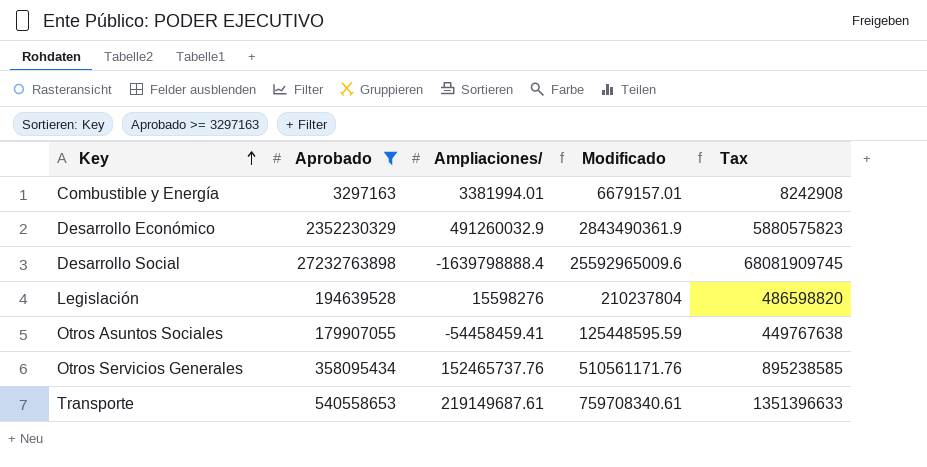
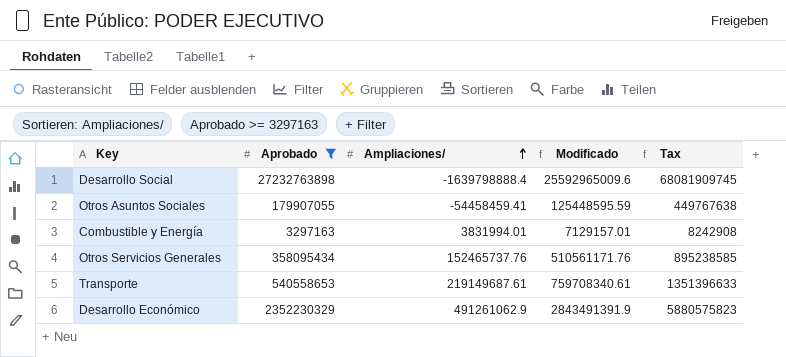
row order: Key ascending -> Ampliaciones/ ascending
row Legislación: 194639528 | 15598276 | 210237804 | 486598820 -> none
Combustible y Energía | Ampliaciones/: 3381994.01 -> 3831994.01
Combustible y Energía | Modificado: 6679157.01 -> 7129157.01
Desarrollo Económico | Ampliaciones/: 491260032.9 -> 491261062.9
Desarrollo Económico | Modificado: 2843490361.9 -> 2843491391.9

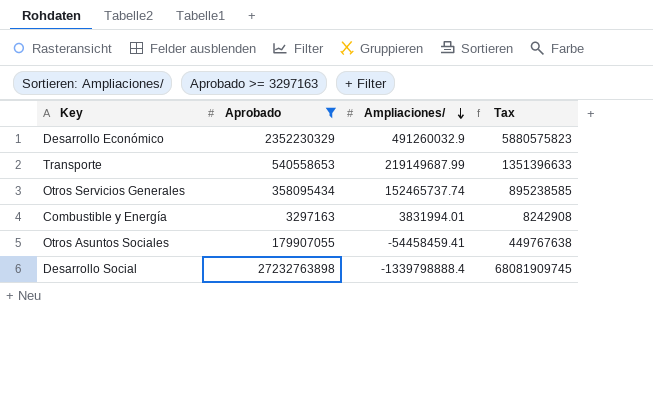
row order: Ampliaciones/ ascending -> Ampliaciones/ descending
column Modificado | formula: [Aprobado] + [Ampliaciones/] -> none
Desarrollo Económico | Ampliaciones/: 491261062.9 -> 491260032.9
Transporte | Ampliaciones/: 219149687.61 -> 219149687.99
Otros Servicios Generales | Ampliaciones/: 152465737.76 -> 152465737.74
Desarrollo Social | Ampliaciones/: -1639798888.4 -> -1339798888.4

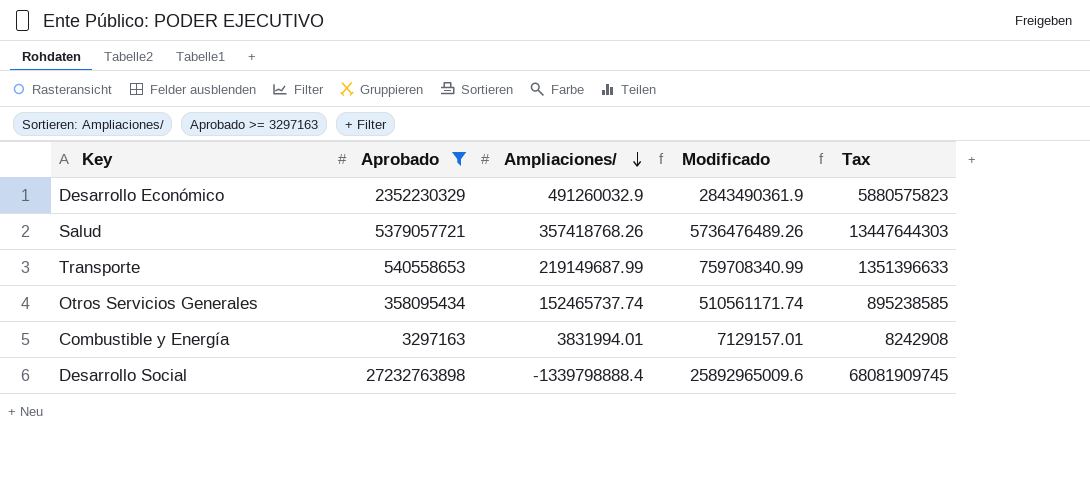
column Modificado | formula: none -> [Aprobado] + [Ampliaciones/]
row Otros Asuntos Sociales: 179907055 | -54458459.41 | 449767638 -> none
row Salud: none -> 5379057721 | 357418768.26 | 5736476489.26 | 13447644303

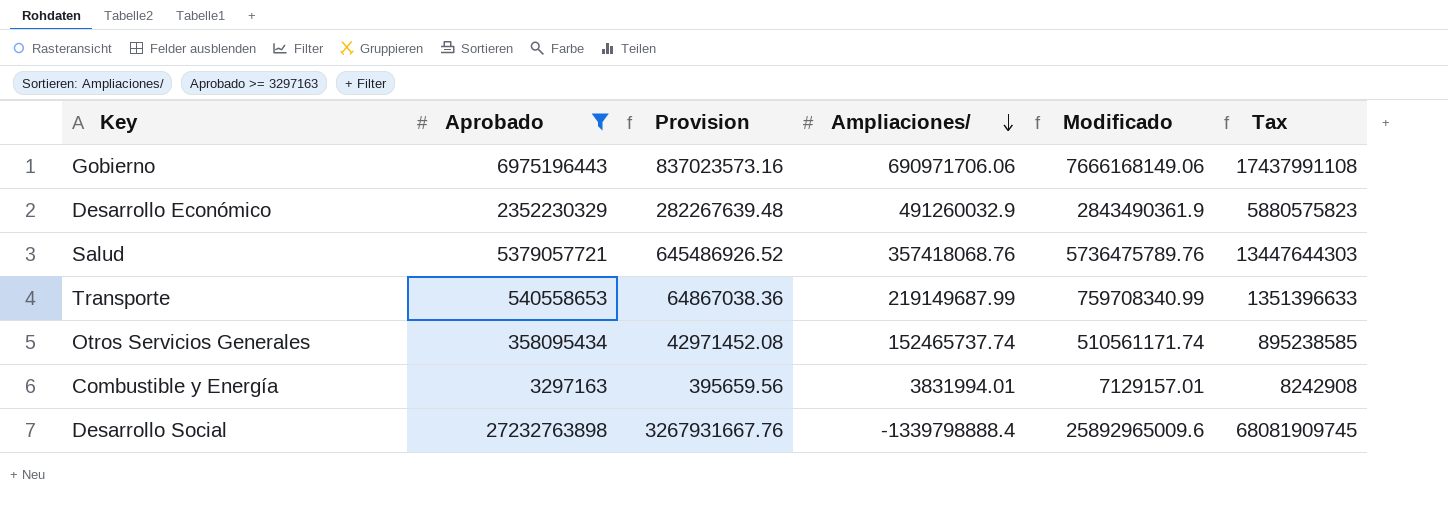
column Provision | formula: none -> [Aprobado] * 0.12
row Gobierno: none -> 6975196443 | 837023573.16 | 690971706.06 | 7666168149.06 | 17437991108
Salud | Ampliaciones/: 357418768.26 -> 357418068.76
Salud | Modificado: 5736476489.26 -> 5736475789.76

